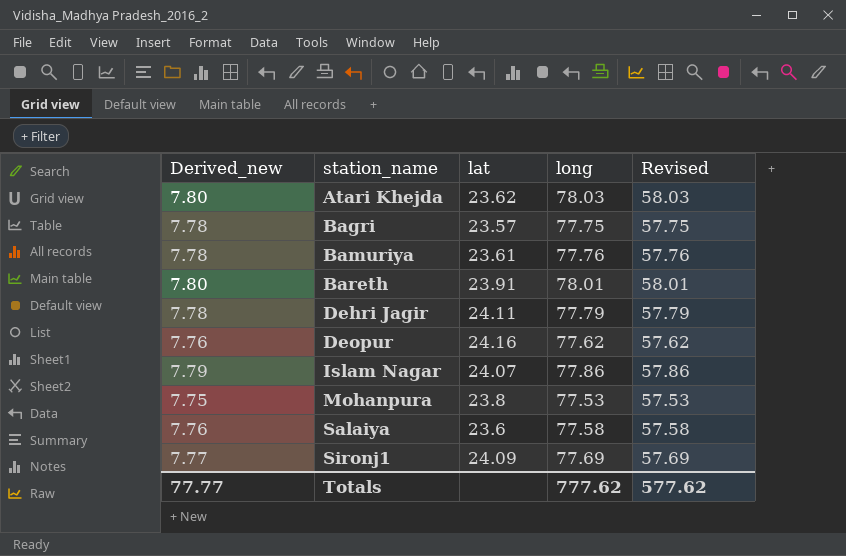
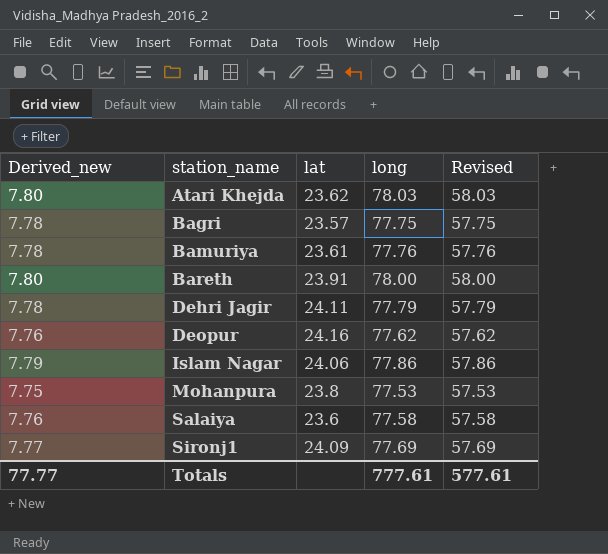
Bareth | long: 78.01 -> 78.00
Bareth | Revised: 58.01 -> 58.00
Islam Nagar | lat: 24.07 -> 24.06
Totals | long: 777.62 -> 777.61
Totals | Revised: 577.62 -> 577.61

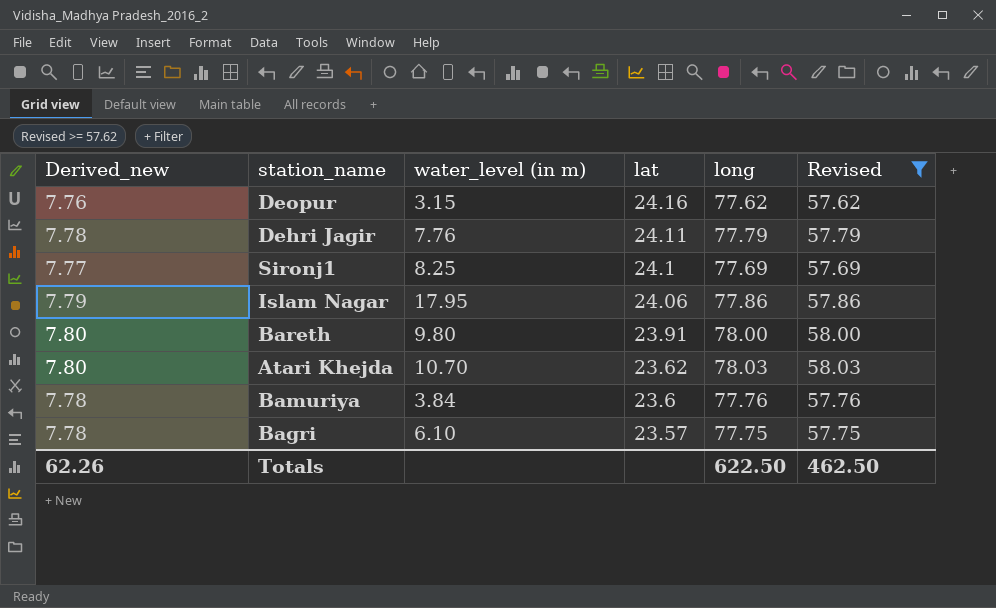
filter: none -> Revised >= 57.62
row order: station_name ascending -> lat descending
column water_level (in m) | position: none -> 3
Sironj1 | lat: 24.09 -> 24.1
Bamuriya | lat: 23.61 -> 23.6
Totals | Derived_new: 77.77 -> 62.26
Totals | long: 777.61 -> 622.50
Totals | Revised: 577.61 -> 462.50

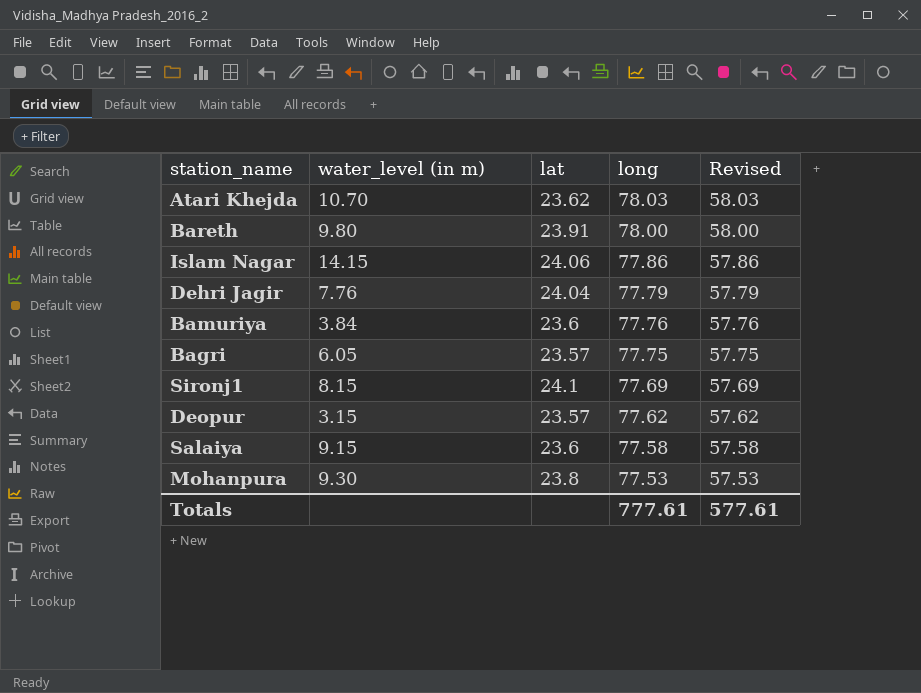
filter: Revised >= 57.62 -> none
row order: lat descending -> long descending
column Derived_new | formula: [long] * 0.1 -> none
Islam Nagar | water_level (in m): 17.95 -> 14.15
Dehri Jagir | lat: 24.11 -> 24.04
Bagri | water_level (in m): 6.10 -> 6.05
Sironj1 | water_level (in m): 8.25 -> 8.15
Deopur | lat: 24.16 -> 23.57
Totals | long: 622.50 -> 777.61
Totals | Revised: 462.50 -> 577.61

